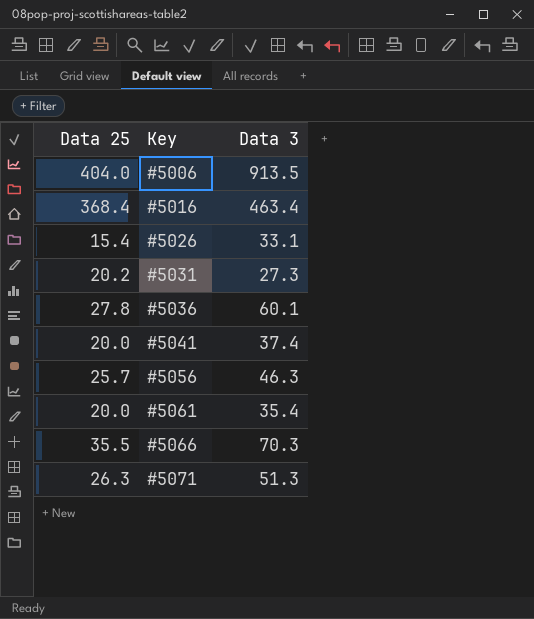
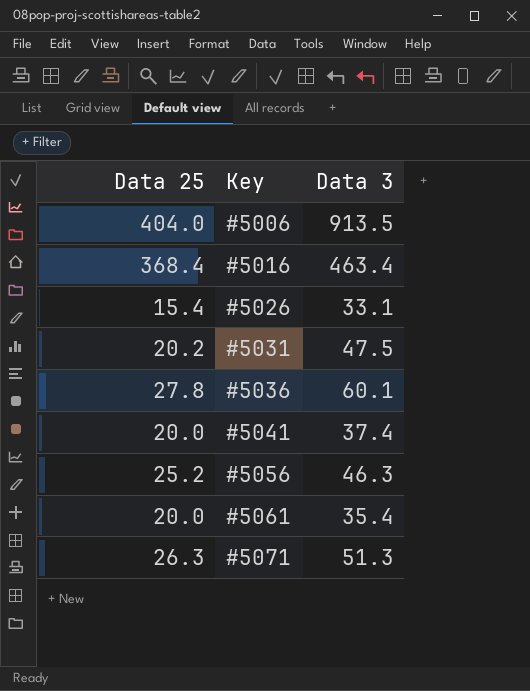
row #5066: 35.5 | 70.3 -> none
#5031 | Data 3: 27.3 -> 47.5
#5056 | Data 25: 25.7 -> 25.2

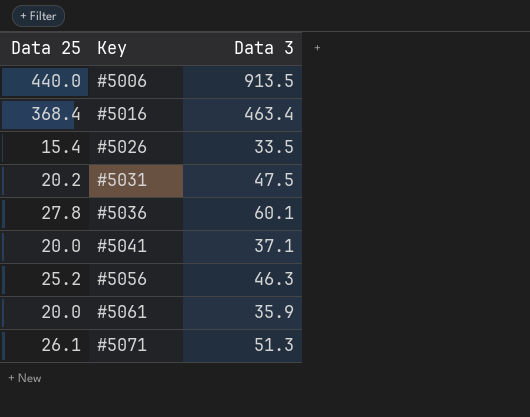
#5006 | Data 25: 404.0 -> 440.0
#5026 | Data 3: 33.1 -> 33.5
#5041 | Data 3: 37.4 -> 37.1
#5061 | Data 3: 35.4 -> 35.9
#5071 | Data 25: 26.3 -> 26.1

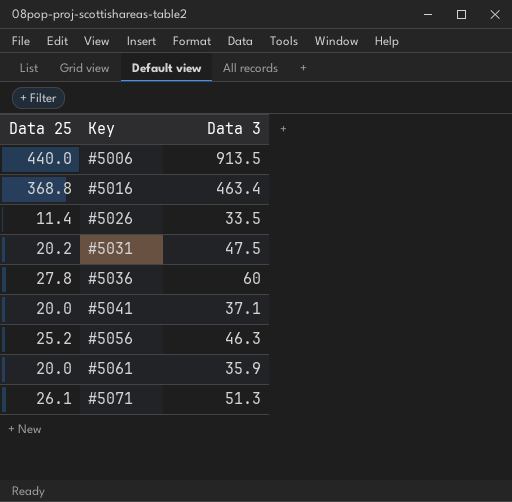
#5016 | Data 25: 368.4 -> 368.8
#5026 | Data 25: 15.4 -> 11.4
#5036 | Data 3: 60.1 -> 60

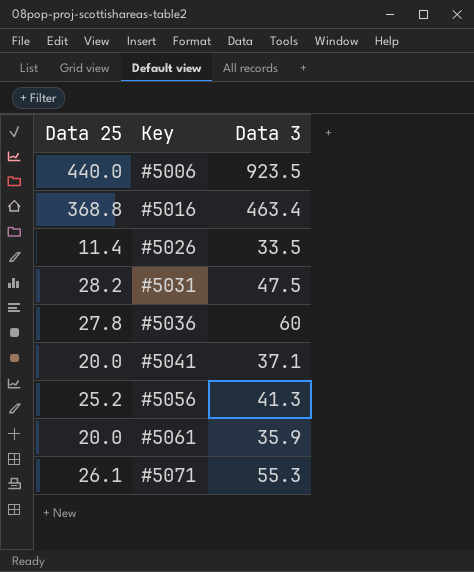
#5006 | Data 3: 913.5 -> 923.5
#5031 | Data 25: 20.2 -> 28.2
#5056 | Data 3: 46.3 -> 41.3
#5071 | Data 3: 51.3 -> 55.3

